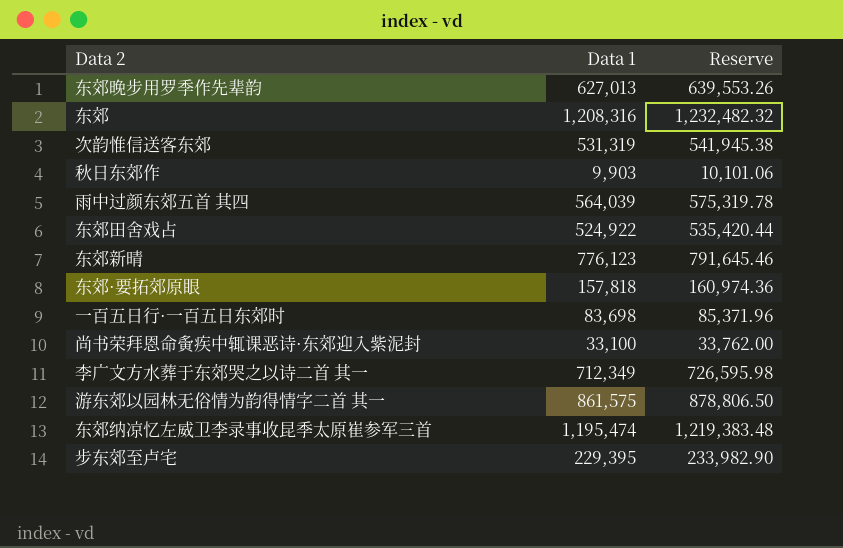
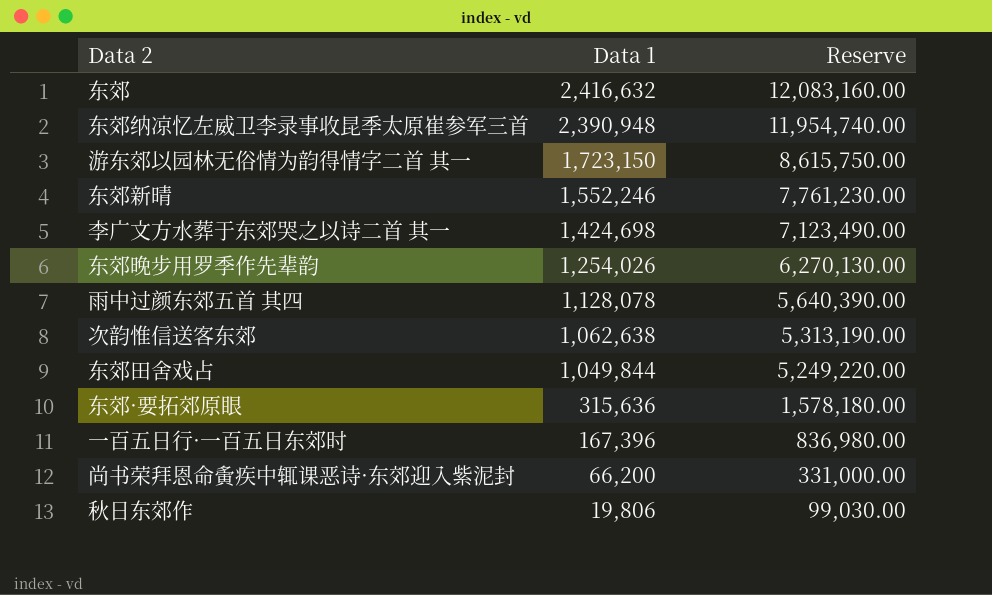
row order: none -> Data 1 descending
column Reserve | formula: [Data 1] * 1.02 -> [Data 1] * 5
row 步东郊至卢宅: 229,395 | 233,982.90 -> none
东郊 | Data 1: 1,208,316 -> 2,416,632
东郊纳凉忆左威卫李录事收昆季太原崔参军三首 | Data 1: 1,195,474 -> 2,390,948
游东郊以园林无俗情为韵得情字二首 其一 | Data 1: 861,575 -> 1,723,150
东郊新晴 | Data 1: 776,123 -> 1,552,246
李广文方水葬于东郊哭之以诗二首 其一 | Data 1: 712,349 -> 1,424,698
东郊晚步用罗季作先辈韵 | Data 1: 627,013 -> 1,254,026
雨中过颜东郊五首 其四 | Data 1: 564,039 -> 1,128,078
次韵惟信送客东郊 | Data 1: 531,319 -> 1,062,638
东郊田舍戏占 | Data 1: 524,922 -> 1,049,844
东郊·要拓郊原眼 | Data 1: 157,818 -> 315,636
一百五日行·一百五日东郊时 | Data 1: 83,698 -> 167,396
尚书荣拜恩命夤疾中辄课恶诗·东郊迎入紫泥封 | Data 1: 33,100 -> 66,200
秋日东郊作 | Data 1: 9,903 -> 19,806

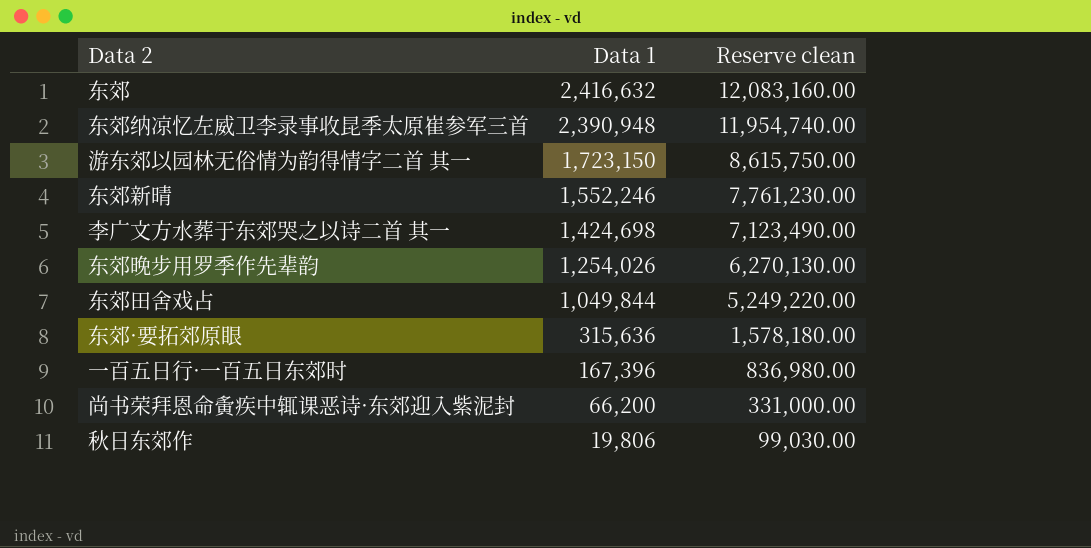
column name: Reserve -> Reserve clean
row 雨中过颜东郊五首 其四: 1,128,078 | 5,640,390.00 -> none
row 次韵惟信送客东郊: 1,062,638 | 5,313,190.00 -> none

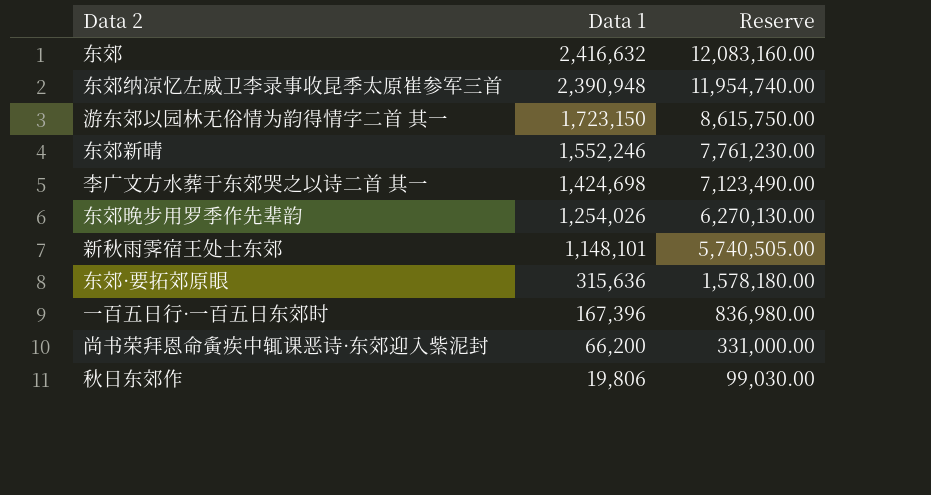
column name: Reserve clean -> Reserve
row 东郊田舍戏占: 1,049,844 | 5,249,220.00 -> none
row 新秋雨霁宿王处士东郊: none -> 1,148,101 | 5,740,505.00

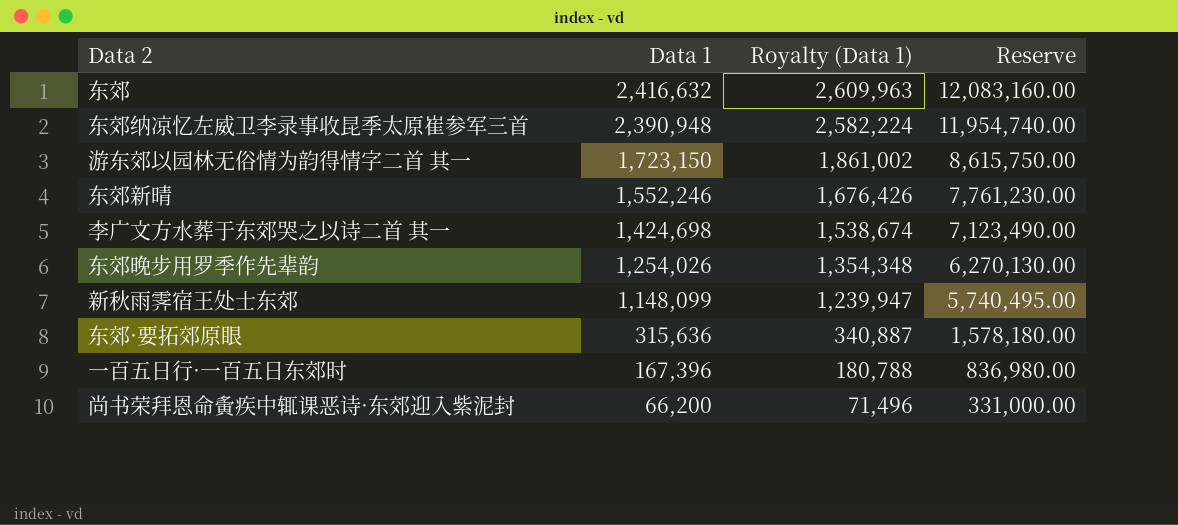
column Royalty (Data 1) | formula: none -> [Data 1] * 1.08
row 秋日东郊作: 19,806 | 99,030.00 -> none
新秋雨霁宿王处士东郊 | Data 1: 1,148,101 -> 1,148,099
新秋雨霁宿王处士东郊 | Reserve: 5,740,505.00 -> 5,740,495.00

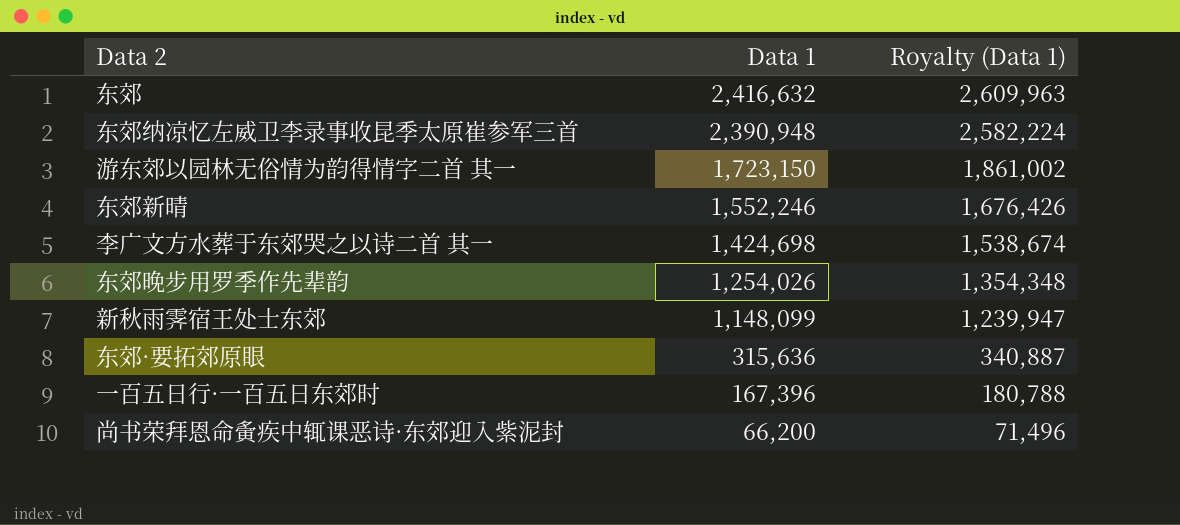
column Reserve | formula: [Data 1] * 5 -> none

